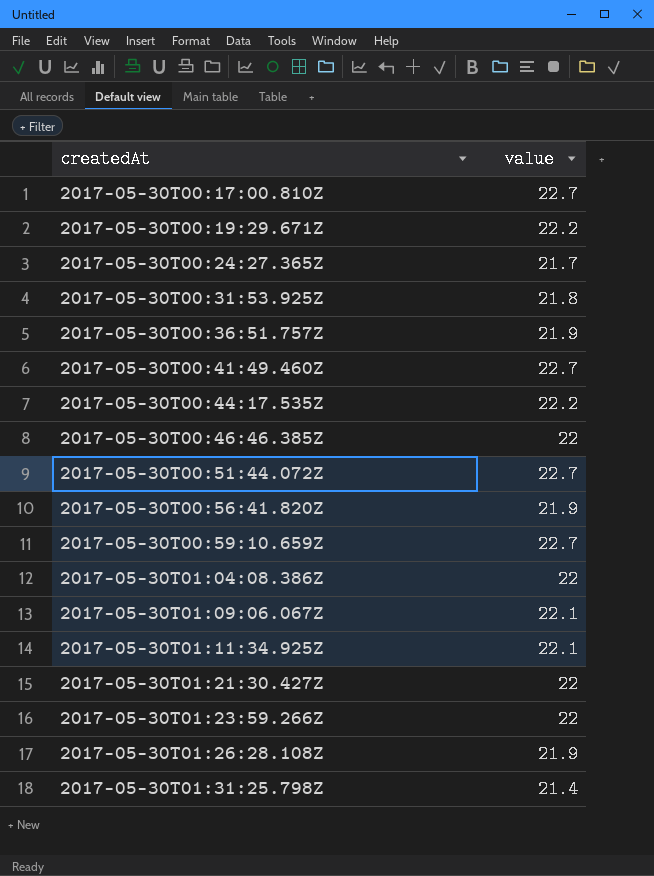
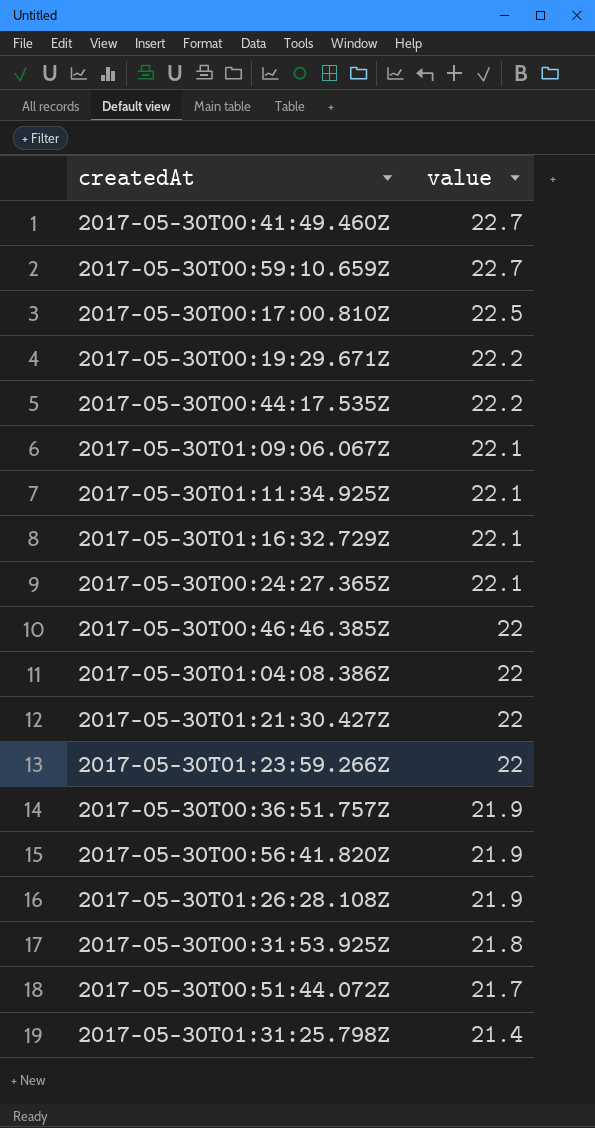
row order: createdAt ascending -> value descending
2017-05-30T00:17:00.810Z | value: 22.7 -> 22.5
row 2017-05-30T01:16:32.729Z: none -> 22.1
2017-05-30T00:24:27.365Z | value: 21.7 -> 22.1
2017-05-30T00:51:44.072Z | value: 22.7 -> 21.7

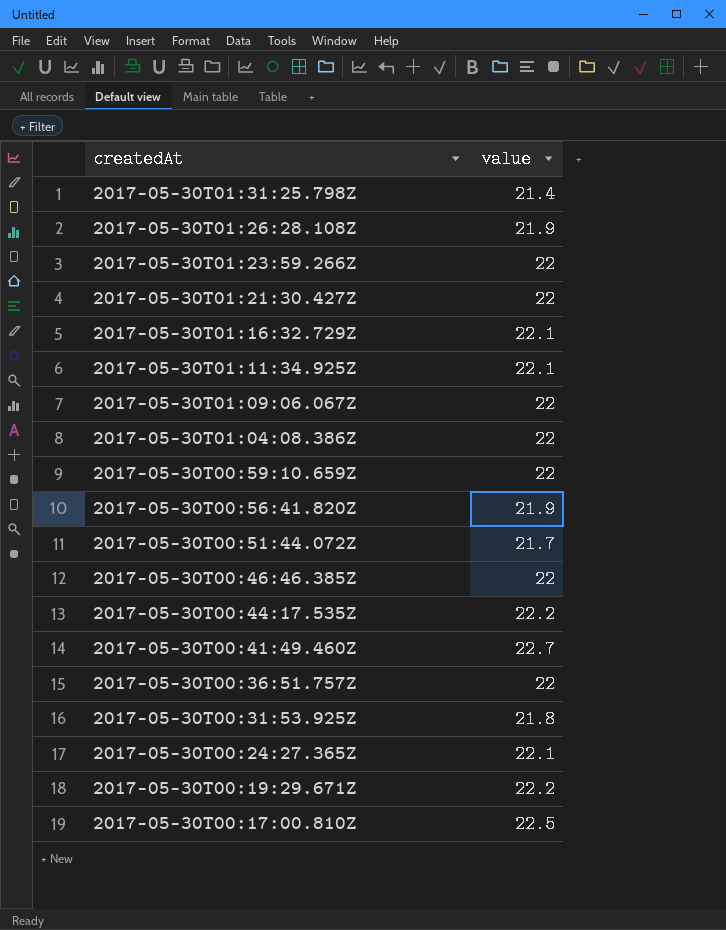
row order: value descending -> createdAt descending
2017-05-30T01:09:06.067Z | value: 22.1 -> 22
2017-05-30T00:59:10.659Z | value: 22.7 -> 22
2017-05-30T00:36:51.757Z | value: 21.9 -> 22

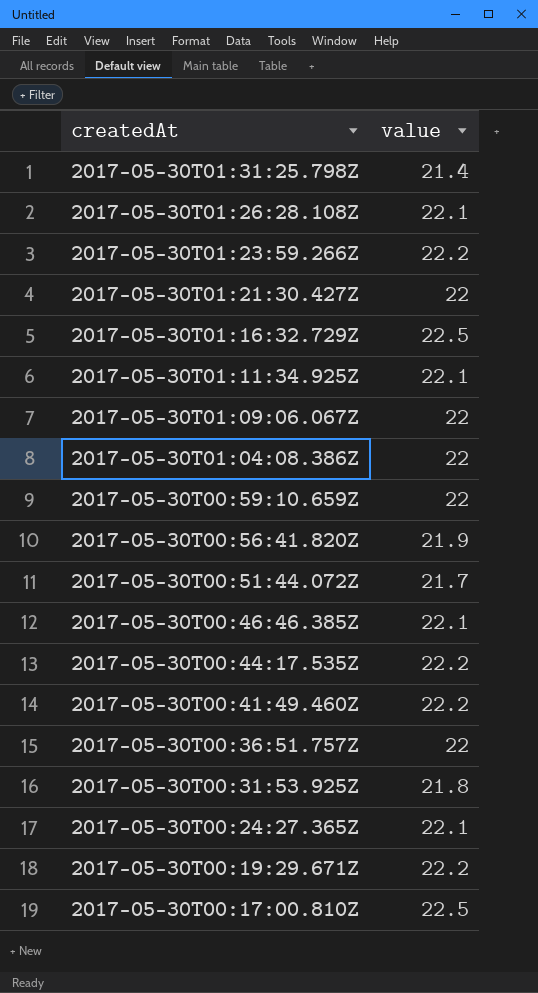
2017-05-30T01:26:28.108Z | value: 21.9 -> 22.1
2017-05-30T01:23:59.266Z | value: 22 -> 22.2
2017-05-30T01:16:32.729Z | value: 22.1 -> 22.5
2017-05-30T00:46:46.385Z | value: 22 -> 22.1
2017-05-30T00:41:49.460Z | value: 22.7 -> 22.2

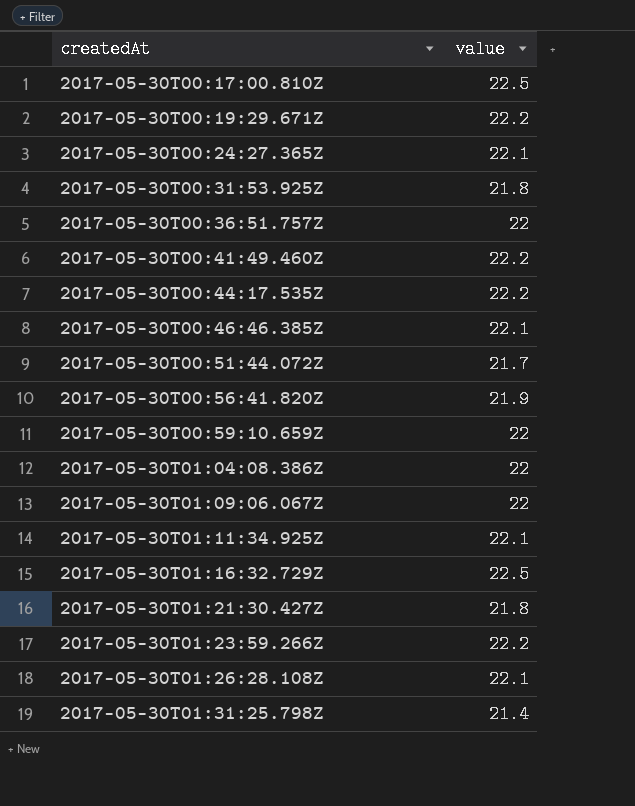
row order: createdAt descending -> createdAt ascending
2017-05-30T01:21:30.427Z | value: 22 -> 21.8

